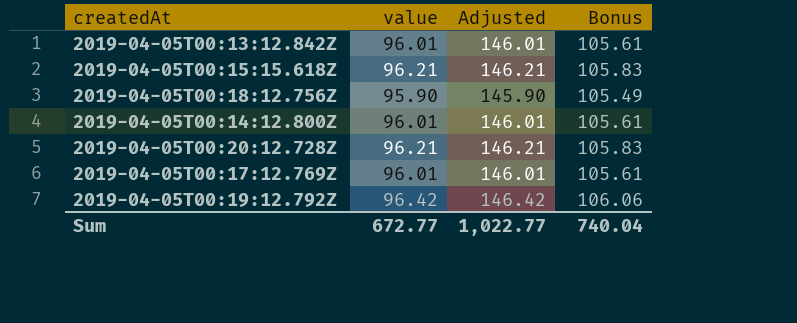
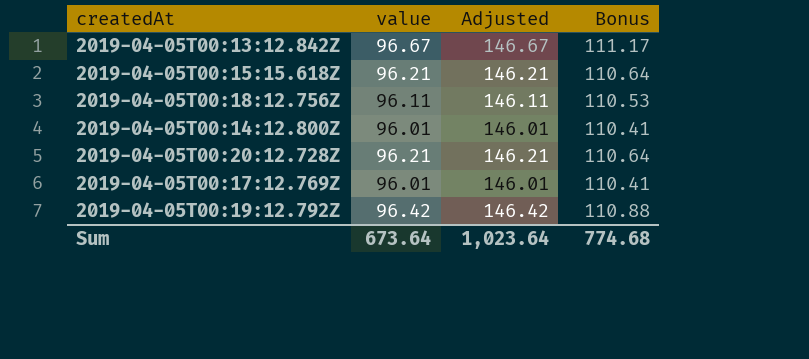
column Bonus | formula: [value] * 1.1 -> [value] * 1.15
2019-04-05T00:13:12.842Z | value: 96.01 -> 96.67
2019-04-05T00:13:12.842Z | Adjusted: 146.01 -> 146.67
2019-04-05T00:18:12.756Z | value: 95.90 -> 96.11
2019-04-05T00:18:12.756Z | Adjusted: 145.90 -> 146.11
Sum | value: 672.77 -> 673.64
Sum | Adjusted: 1,022.77 -> 1,023.64
Sum | Bonus: 740.04 -> 774.68

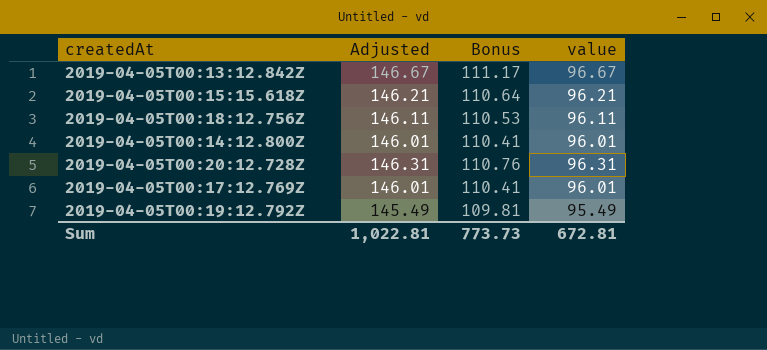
column value | position: 2 -> 4
2019-04-05T00:20:12.728Z | Adjusted: 146.21 -> 146.31
2019-04-05T00:20:12.728Z | Bonus: 110.64 -> 110.76
2019-04-05T00:20:12.728Z | value: 96.21 -> 96.31
2019-04-05T00:19:12.792Z | Adjusted: 146.42 -> 145.49
2019-04-05T00:19:12.792Z | Bonus: 110.88 -> 109.81
2019-04-05T00:19:12.792Z | value: 96.42 -> 95.49
Sum | Adjusted: 1,023.64 -> 1,022.81
Sum | Bonus: 774.68 -> 773.73
Sum | value: 673.64 -> 672.81

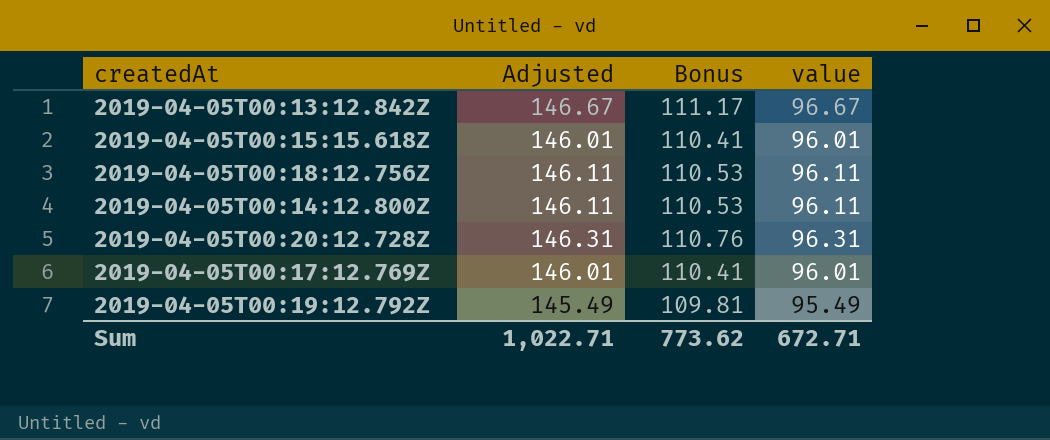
2019-04-05T00:15:15.618Z | Adjusted: 146.21 -> 146.01
2019-04-05T00:15:15.618Z | Bonus: 110.64 -> 110.41
2019-04-05T00:15:15.618Z | value: 96.21 -> 96.01
2019-04-05T00:14:12.800Z | Adjusted: 146.01 -> 146.11
2019-04-05T00:14:12.800Z | Bonus: 110.41 -> 110.53
2019-04-05T00:14:12.800Z | value: 96.01 -> 96.11
Sum | Adjusted: 1,022.81 -> 1,022.71
Sum | Bonus: 773.73 -> 773.62
Sum | value: 672.81 -> 672.71

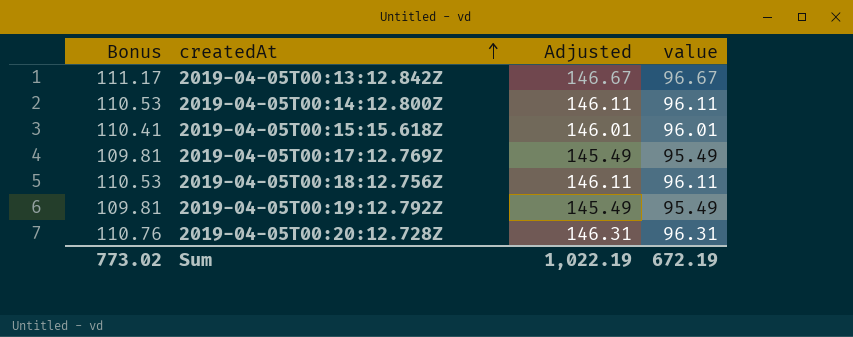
row order: none -> createdAt ascending
column Bonus | position: 3 -> 1
2019-04-05T00:17:12.769Z | Bonus: 110.41 -> 109.81
2019-04-05T00:17:12.769Z | Adjusted: 146.01 -> 145.49
2019-04-05T00:17:12.769Z | value: 96.01 -> 95.49
Sum | Bonus: 773.62 -> 773.02
Sum | Adjusted: 1,022.71 -> 1,022.19
Sum | value: 672.71 -> 672.19

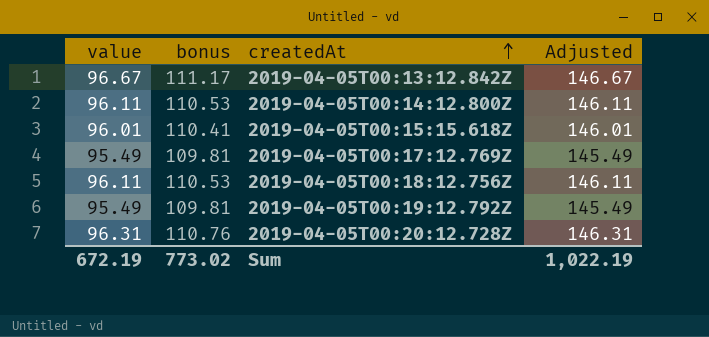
column value | position: 4 -> 1
column name: Bonus -> bonus

